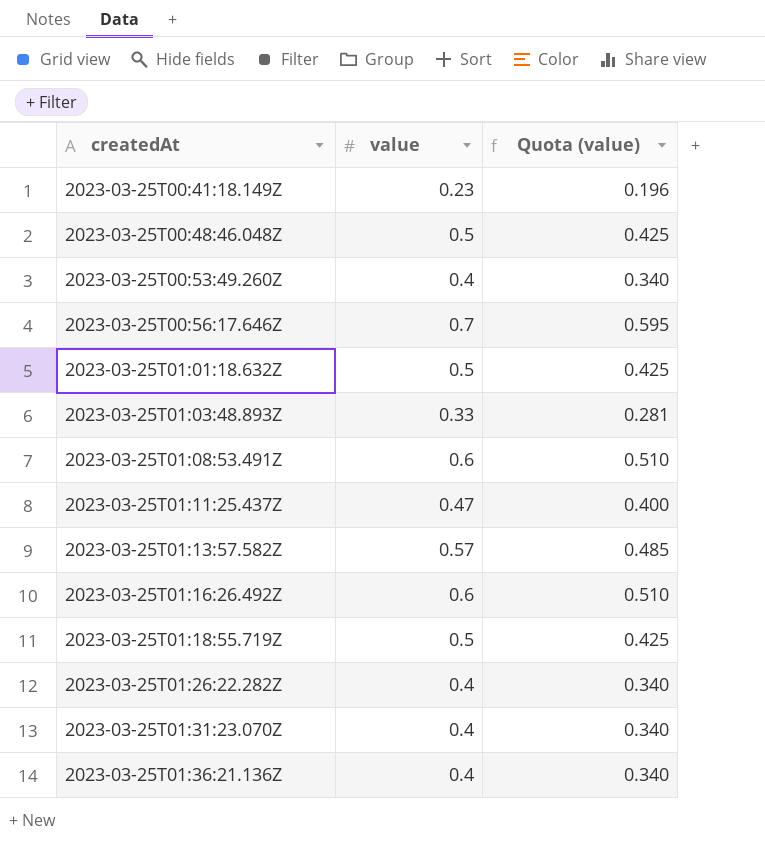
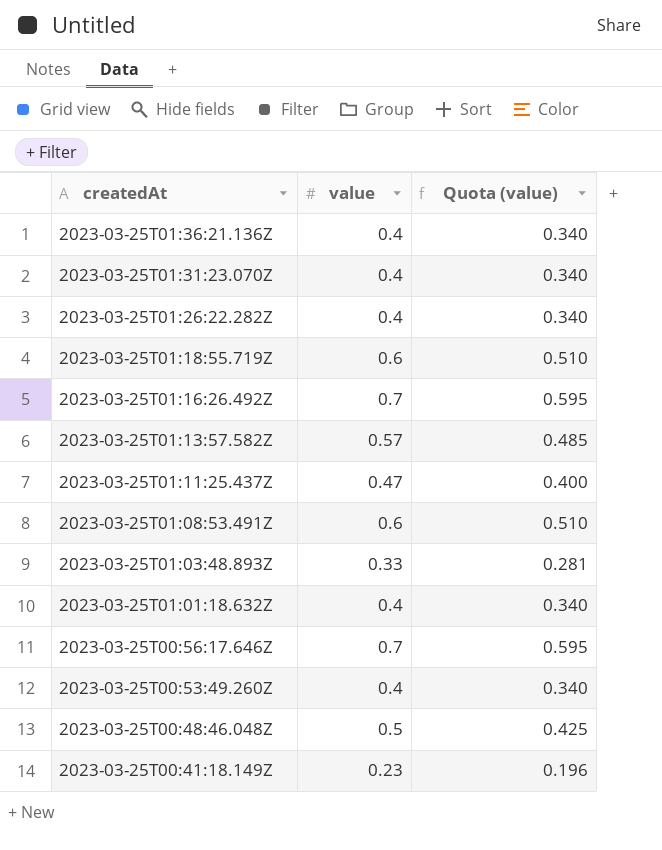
row order: createdAt ascending -> createdAt descending
2023-03-25T01:18:55.719Z | value: 0.5 -> 0.6
2023-03-25T01:18:55.719Z | Quota (value): 0.425 -> 0.510
2023-03-25T01:16:26.492Z | value: 0.6 -> 0.7
2023-03-25T01:16:26.492Z | Quota (value): 0.510 -> 0.595
2023-03-25T01:01:18.632Z | value: 0.5 -> 0.4
2023-03-25T01:01:18.632Z | Quota (value): 0.425 -> 0.340

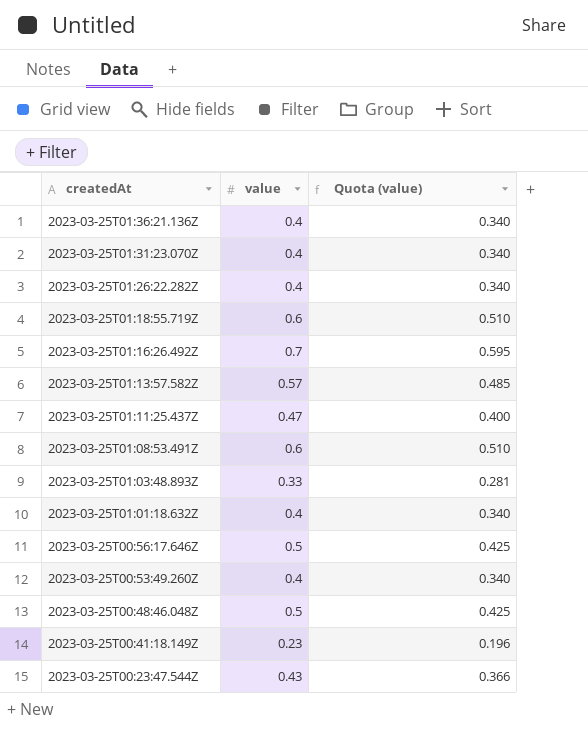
2023-03-25T00:56:17.646Z | value: 0.7 -> 0.5
2023-03-25T00:56:17.646Z | Quota (value): 0.595 -> 0.425
row 2023-03-25T00:23:47.544Z: none -> 0.43 | 0.366

